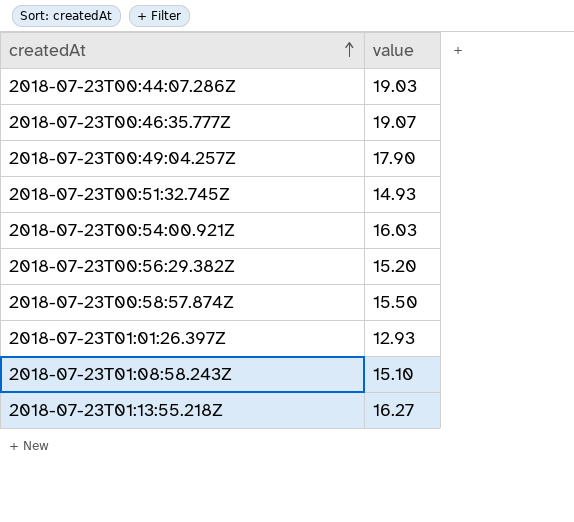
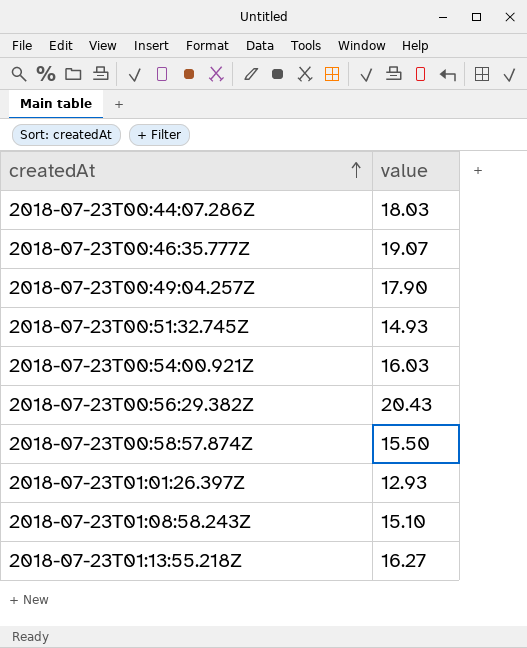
2018-07-23T00:44:07.286Z | value: 19.03 -> 18.03
2018-07-23T00:56:29.382Z | value: 15.20 -> 20.43

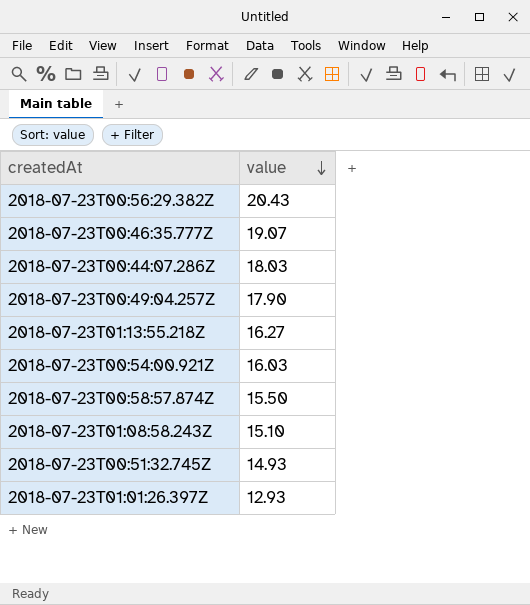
row order: createdAt ascending -> value descending

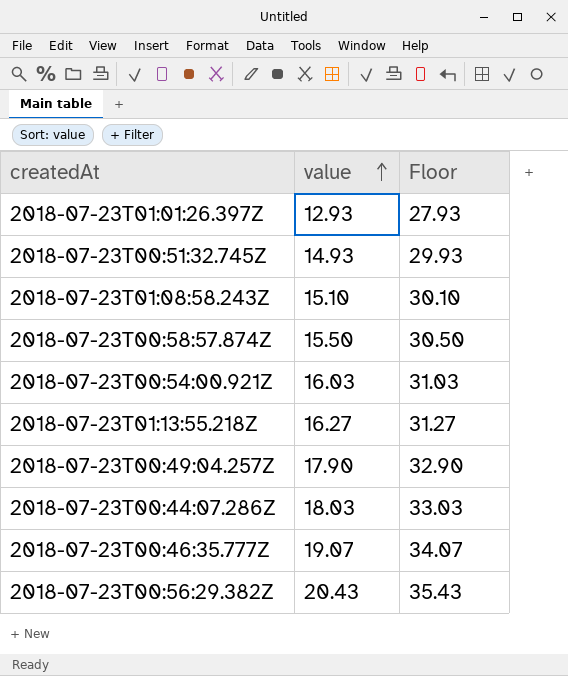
row order: value descending -> value ascending
column Floor | formula: none -> [value] + 15

